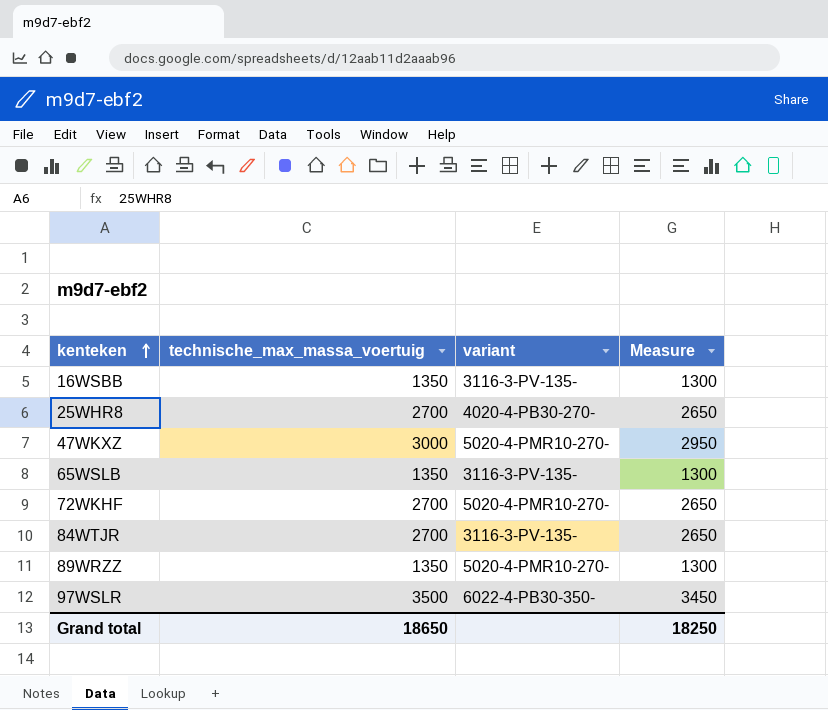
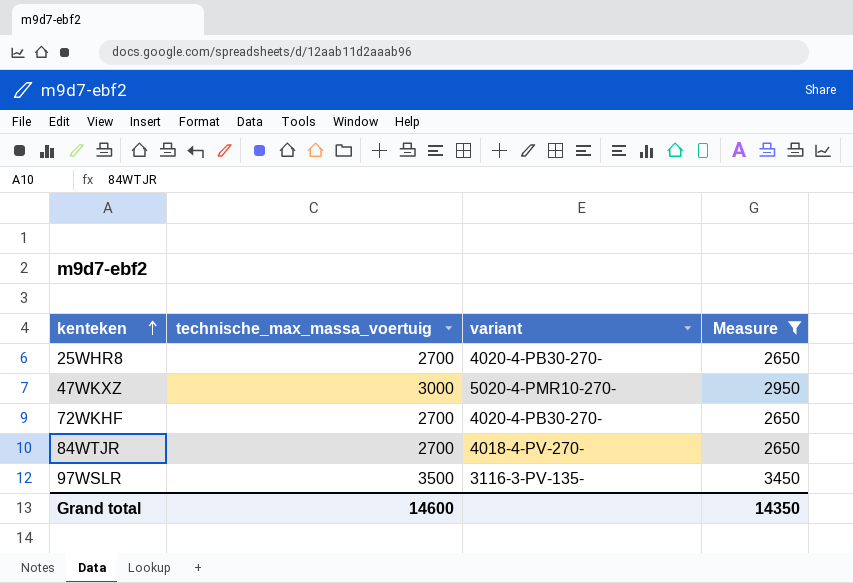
filter: none -> Measure != 1300
72WKHF | variant: 5020-4-PMR10-270- -> 4020-4-PB30-270-
84WTJR | variant: 3116-3-PV-135- -> 4018-4-PV-270-
97WSLR | variant: 6022-4-PB30-350- -> 3116-3-PV-135-
Grand total | technische_max_massa_voertuig: 18650 -> 14600
Grand total | Measure: 18250 -> 14350

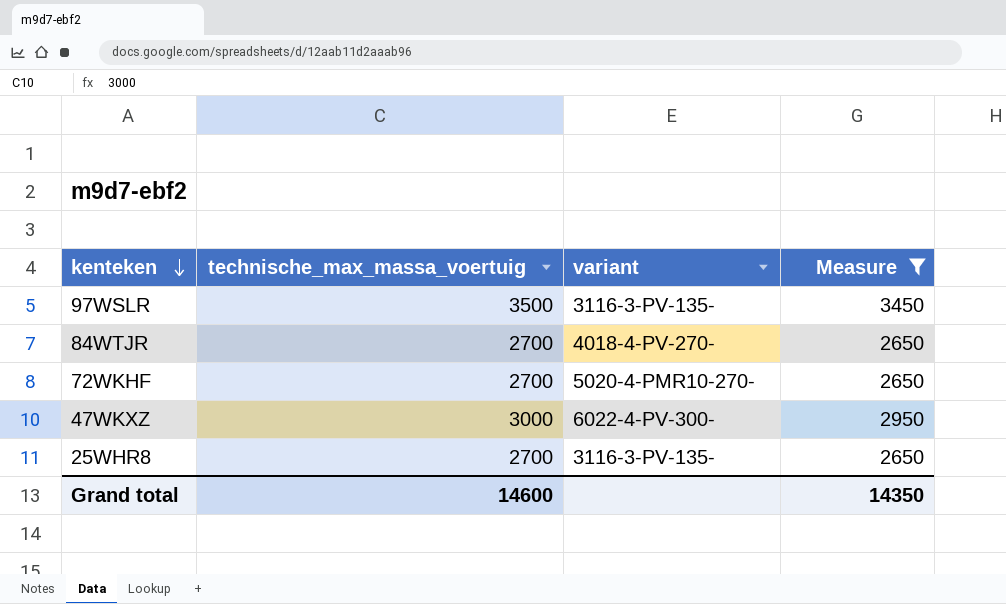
row order: kenteken ascending -> kenteken descending
72WKHF | variant: 4020-4-PB30-270- -> 5020-4-PMR10-270-
47WKXZ | variant: 5020-4-PMR10-270- -> 6022-4-PV-300-
25WHR8 | variant: 4020-4-PB30-270- -> 3116-3-PV-135-

